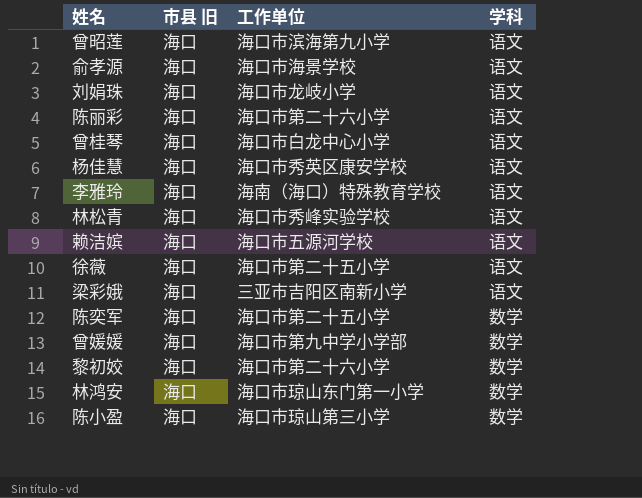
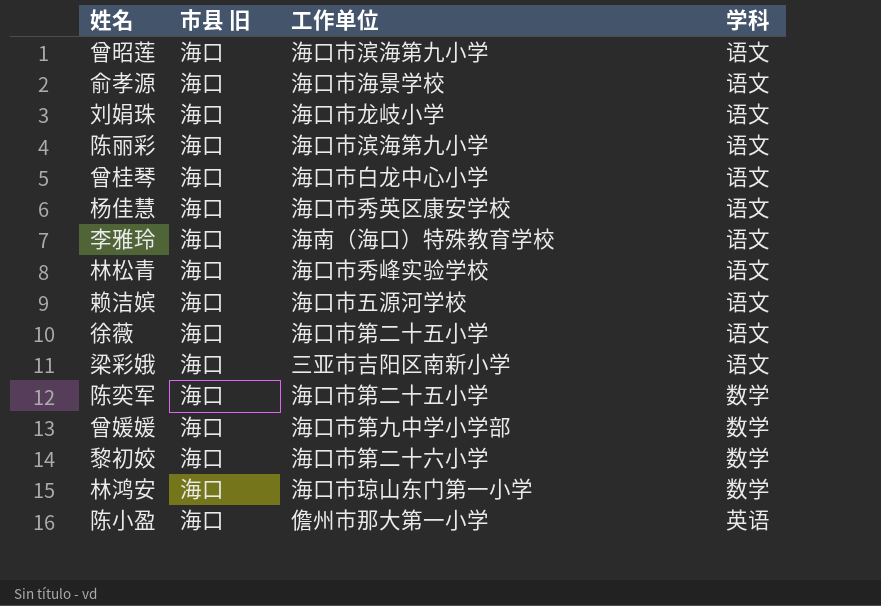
陈丽彩 | 工作单位: 海口市第二十六小学 -> 海口市滨海第九小学
陈小盈 | 工作单位: 海口市琼山第三小学 -> 儋州市那大第一小学
陈小盈 | 学科: 数学 -> 英语

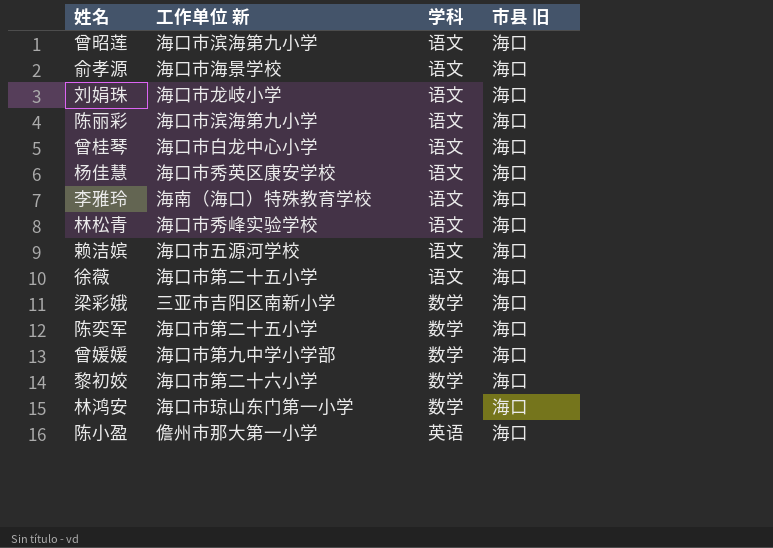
column name: 工作单位 -> 工作单位 新
column 市县 旧 | position: 2 -> 4
梁彩娥 | 学科: 语文 -> 数学

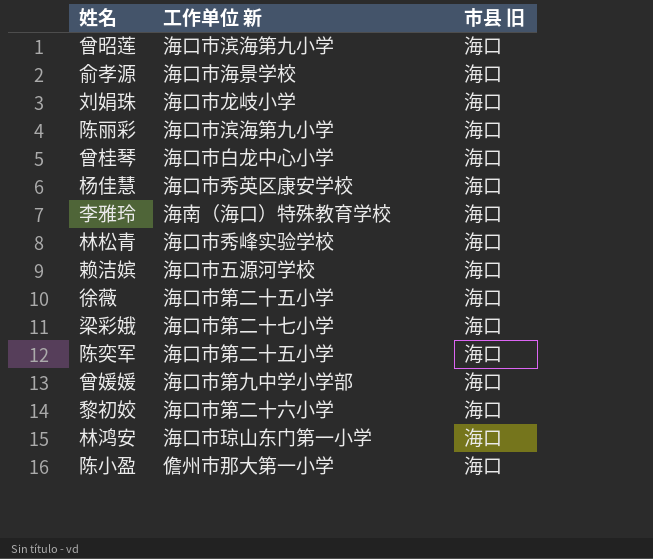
column 学科 | position: 3 -> none
梁彩娥 | 工作单位 新: 三亚市吉阳区南新小学 -> 海口市第二十七小学

